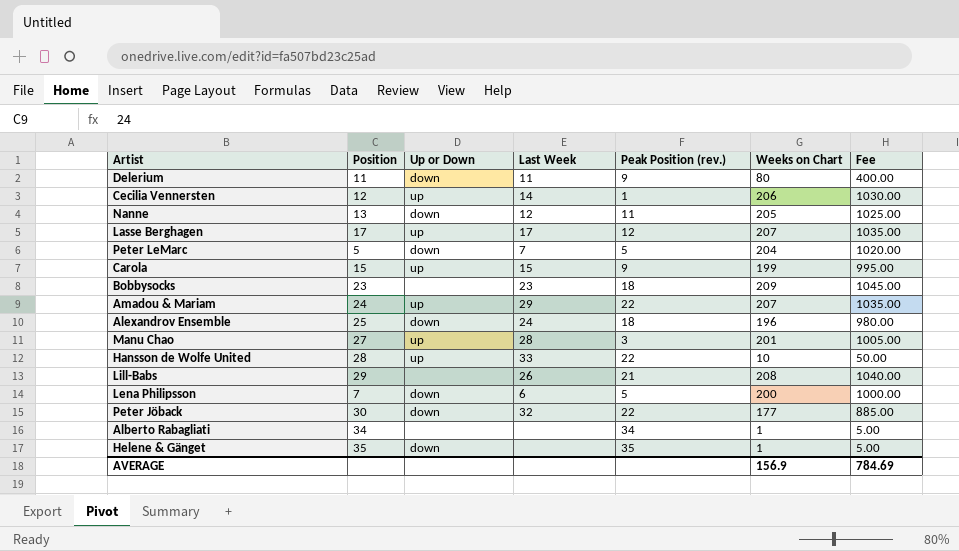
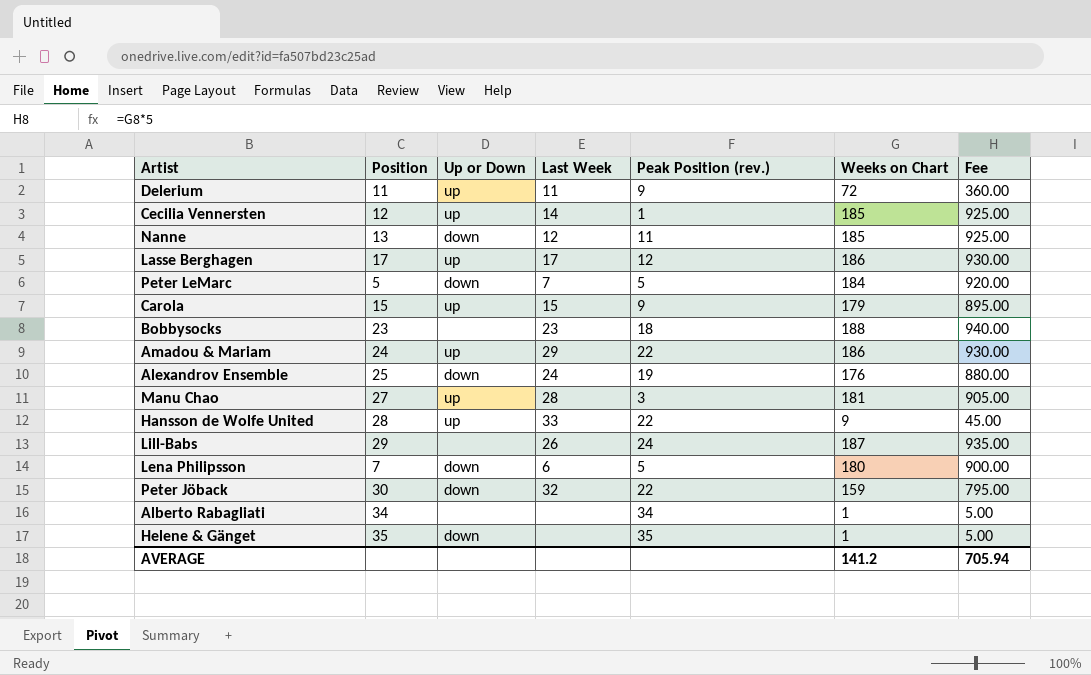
Delerium | Up or Down: down -> up
Delerium | Weeks on Chart: 80 -> 72
Delerium | Fee: 400.00 -> 360.00
Cecilia Vennersten | Weeks on Chart: 206 -> 185
Cecilia Vennersten | Fee: 1030.00 -> 925.00
Nanne | Weeks on Chart: 205 -> 185
Nanne | Fee: 1025.00 -> 925.00
Lasse Berghagen | Weeks on Chart: 207 -> 186
Lasse Berghagen | Fee: 1035.00 -> 930.00
Peter LeMarc | Weeks on Chart: 204 -> 184
Peter LeMarc | Fee: 1020.00 -> 920.00
Carola | Weeks on Chart: 199 -> 179
Carola | Fee: 995.00 -> 895.00
Bobbysocks | Weeks on Chart: 209 -> 188
Bobbysocks | Fee: 1045.00 -> 940.00
Amadou & Mariam | Weeks on Chart: 207 -> 186
Amadou & Mariam | Fee: 1035.00 -> 930.00
Alexandrov Ensemble | Peak Position (rev.): 18 -> 19
Alexandrov Ensemble | Weeks on Chart: 196 -> 176
Alexandrov Ensemble | Fee: 980.00 -> 880.00
Manu Chao | Weeks on Chart: 201 -> 181
Manu Chao | Fee: 1005.00 -> 905.00
Hansson de Wolfe United | Weeks on Chart: 10 -> 9
Hansson de Wolfe United | Fee: 50.00 -> 45.00
Lill-Babs | Peak Position (rev.): 21 -> 24
Lill-Babs | Weeks on Chart: 208 -> 187
Lill-Babs | Fee: 1040.00 -> 935.00
Lena Philipsson | Weeks on Chart: 200 -> 180
Lena Philipsson | Fee: 1000.00 -> 900.00
Peter Jöback | Weeks on Chart: 177 -> 159
Peter Jöback | Fee: 885.00 -> 795.00
AVERAGE | Weeks on Chart: 156.9 -> 141.2
AVERAGE | Fee: 784.69 -> 705.94

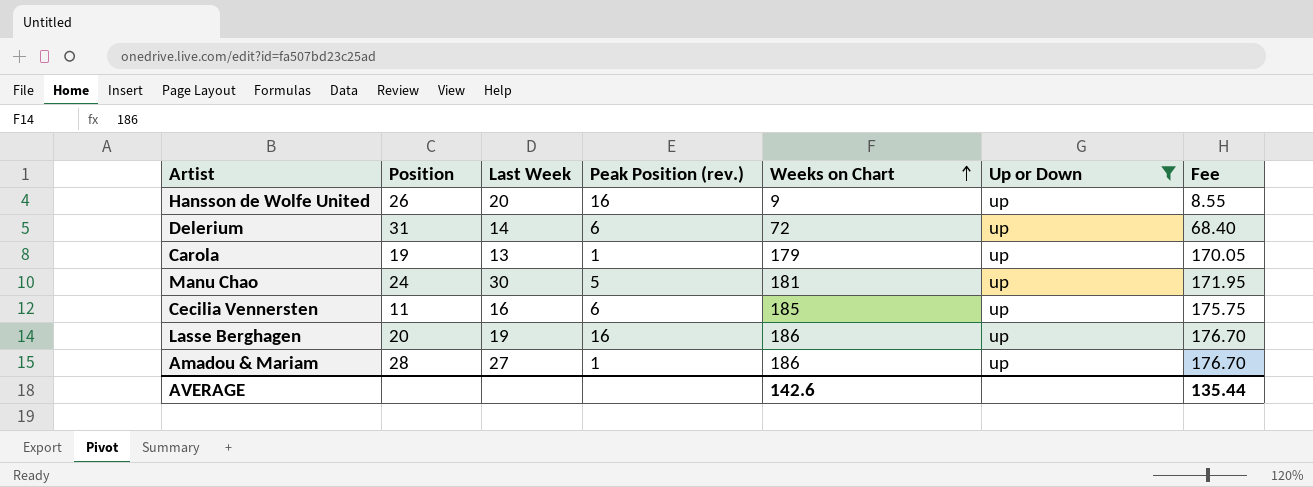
filter: none -> Up or Down = up
row order: none -> Weeks on Chart ascending
column Up or Down | position: 3 -> 6
column Fee | formula: [Weeks on Chart] * 5 -> [Weeks on Chart] * 0.95
Hansson de Wolfe United | Position: 28 -> 26
Hansson de Wolfe United | Last Week: 33 -> 20
Hansson de Wolfe United | Peak Position (rev.): 22 -> 16
Delerium | Position: 11 -> 31
Delerium | Last Week: 11 -> 14
Delerium | Peak Position (rev.): 9 -> 6
Carola | Position: 15 -> 19
Carola | Last Week: 15 -> 13
Carola | Peak Position (rev.): 9 -> 1
Manu Chao | Position: 27 -> 24
Manu Chao | Last Week: 28 -> 30
Manu Chao | Peak Position (rev.): 3 -> 5
Cecilia Vennersten | Position: 12 -> 11
Cecilia Vennersten | Last Week: 14 -> 16
Cecilia Vennersten | Peak Position (rev.): 1 -> 6
Lasse Berghagen | Position: 17 -> 20
Lasse Berghagen | Last Week: 17 -> 19
Lasse Berghagen | Peak Position (rev.): 12 -> 16
Amadou & Mariam | Position: 24 -> 28
Amadou & Mariam | Last Week: 29 -> 27
Amadou & Mariam | Peak Position (rev.): 22 -> 1
AVERAGE | Weeks on Chart: 141.2 -> 142.6
AVERAGE | Fee: 705.94 -> 135.44

